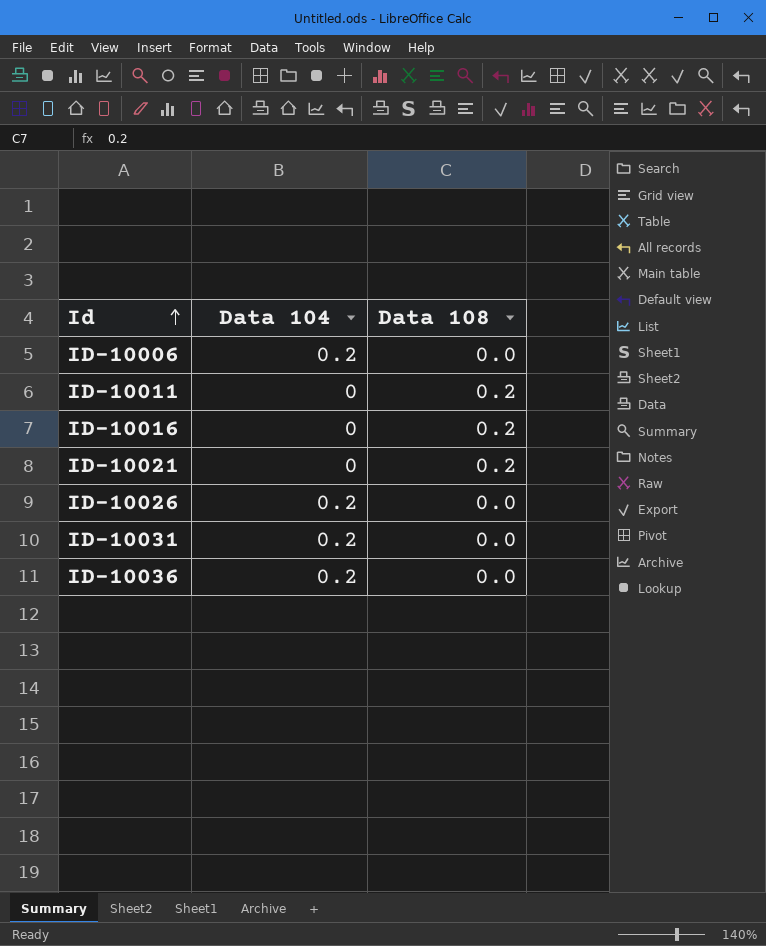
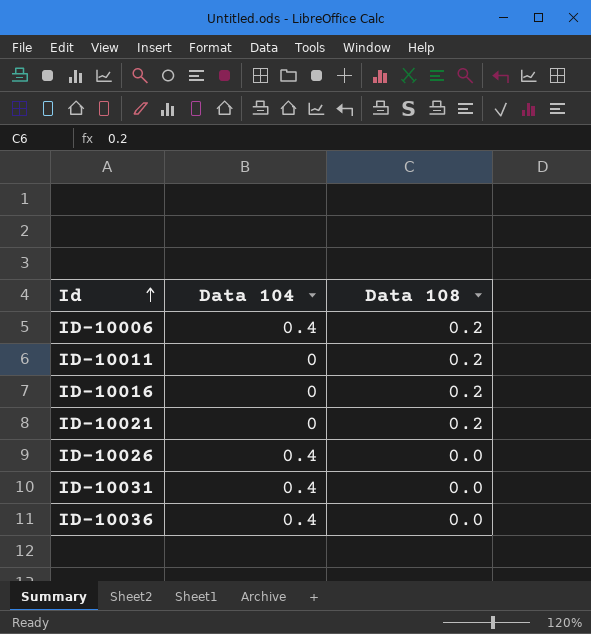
ID-10006 | Data 104: 0.2 -> 0.4
ID-10006 | Data 108: 0.0 -> 0.2
ID-10026 | Data 104: 0.2 -> 0.4
ID-10031 | Data 104: 0.2 -> 0.4
ID-10036 | Data 104: 0.2 -> 0.4

